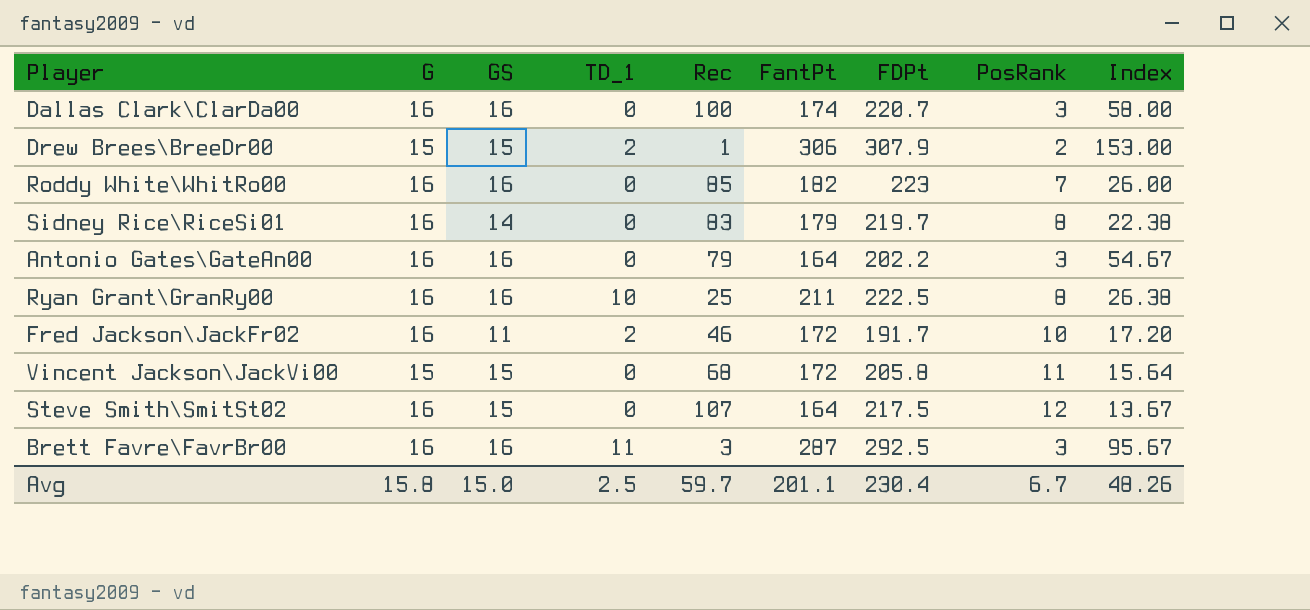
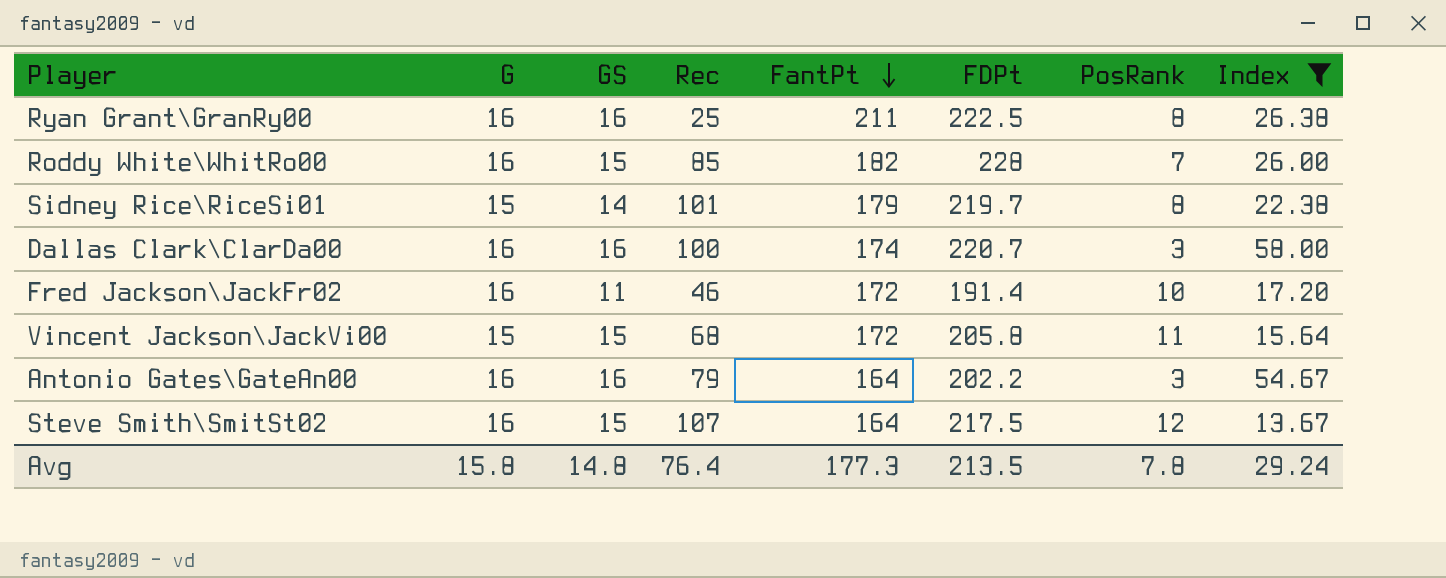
filter: none -> Index <= 58.00
row order: none -> FantPt descending
column TD_1 | position: 4 -> none
Roddy White\WhitRo00 | GS: 16 -> 15
Roddy White\WhitRo00 | FDPt: 223 -> 228
Sidney Rice\RiceSi01 | G: 16 -> 15
Sidney Rice\RiceSi01 | Rec: 83 -> 101
Fred Jackson\JackFr02 | FDPt: 191.7 -> 191.4
Avg | GS: 15.0 -> 14.8
Avg | Rec: 59.7 -> 76.4
Avg | FantPt: 201.1 -> 177.3
Avg | FDPt: 230.4 -> 213.5
Avg | PosRank: 6.7 -> 7.8
Avg | Index: 48.26 -> 29.24

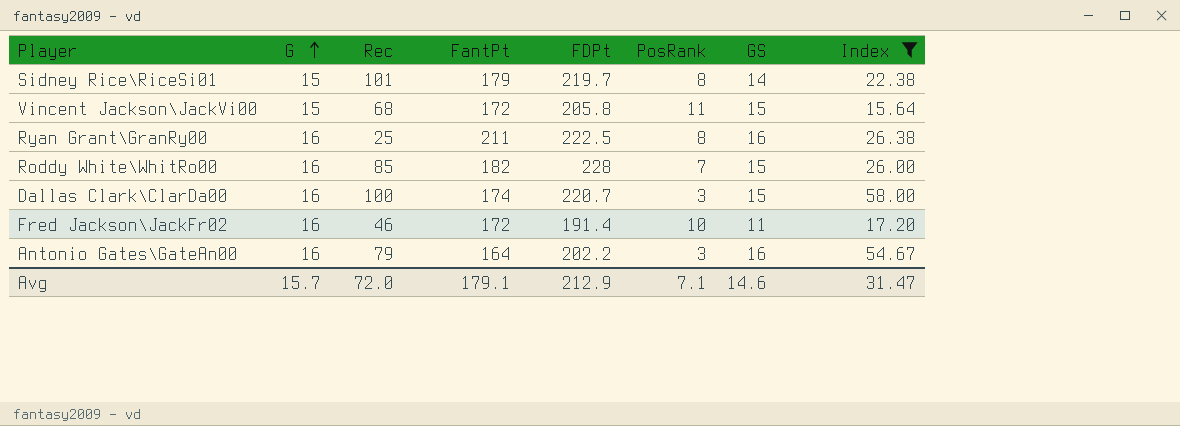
row order: FantPt descending -> G ascending
column GS | position: 3 -> 7
row Steve Smith\SmitSt02: 16 | 15 | 107 | 164 | 217.5 | 12 | 13.67 -> none
Dallas Clark\ClarDa00 | GS: 16 -> 15
Avg | G: 15.8 -> 15.7
Avg | Rec: 76.4 -> 72.0
Avg | FantPt: 177.3 -> 179.1
Avg | FDPt: 213.5 -> 212.9
Avg | PosRank: 7.8 -> 7.1
Avg | GS: 14.8 -> 14.6
Avg | Index: 29.24 -> 31.47

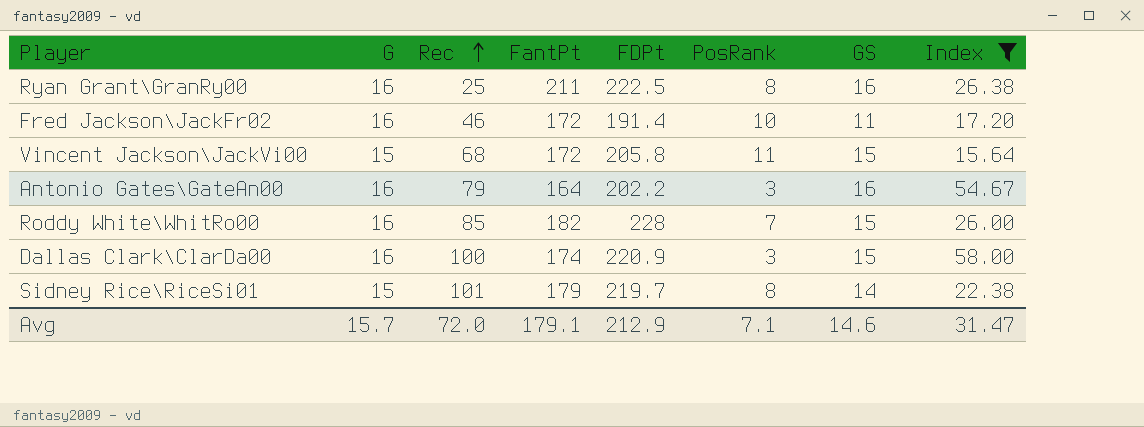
row order: G ascending -> Rec ascending
Dallas Clark\ClarDa00 | FDPt: 220.7 -> 220.9

